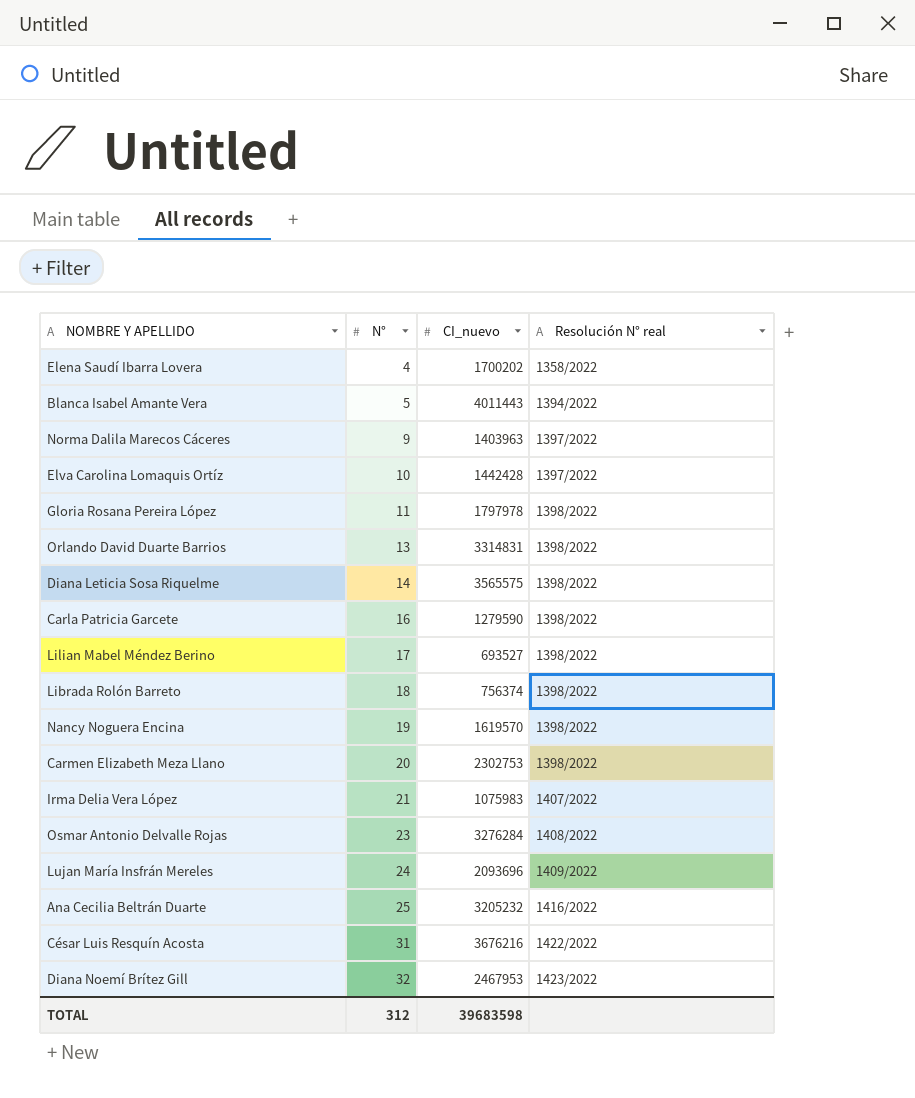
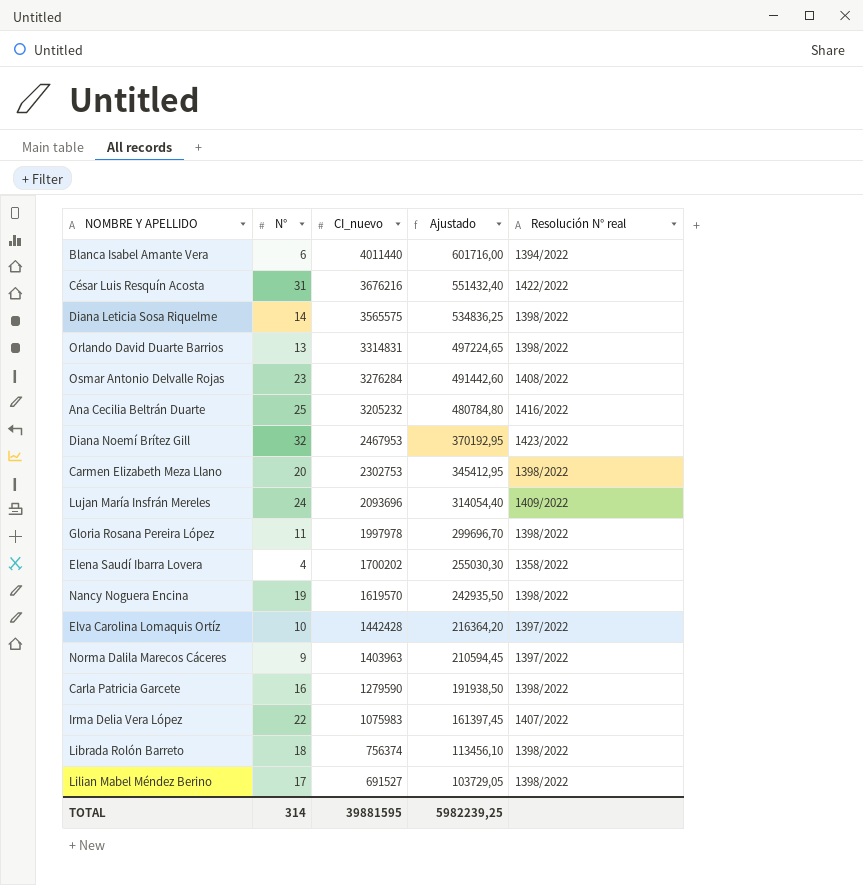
row order: N° ascending -> CI_nuevo descending
column Ajustado | formula: none -> [CI_nuevo] * 0,15
Blanca Isabel Amante Vera | N°: 5 -> 6
Blanca Isabel Amante Vera | CI_nuevo: 4011443 -> 4011440
Gloria Rosana Pereira López | CI_nuevo: 1797978 -> 1997978
Irma Delia Vera López | N°: 21 -> 22
Lilian Mabel Méndez Berino | CI_nuevo: 693527 -> 691527
TOTAL | N°: 312 -> 314
TOTAL | CI_nuevo: 39683598 -> 39881595

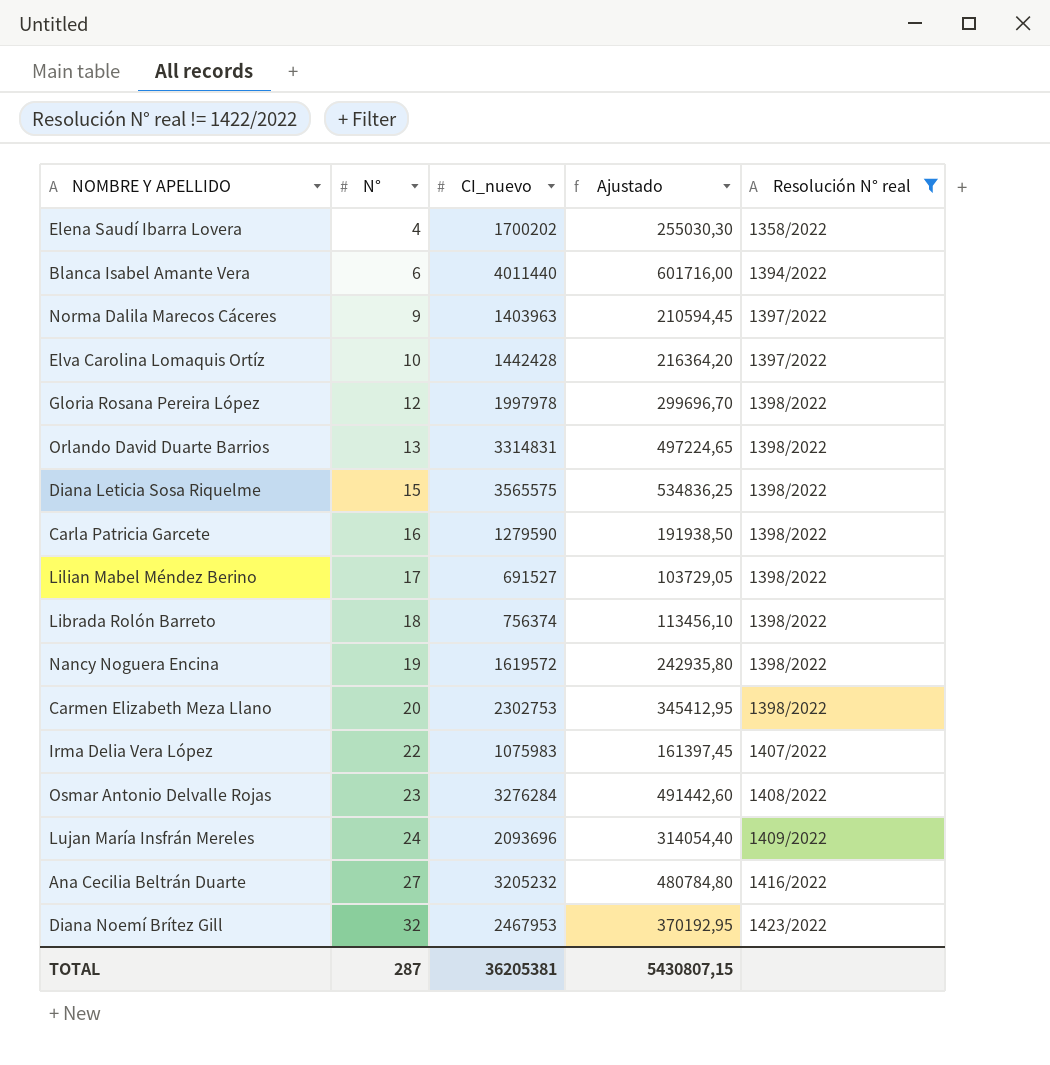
filter: none -> Resolución N° real != 1422/2022
row order: CI_nuevo descending -> N° ascending
Gloria Rosana Pereira López | N°: 11 -> 12
Diana Leticia Sosa Riquelme | N°: 14 -> 15
Nancy Noguera Encina | CI_nuevo: 1619570 -> 1619572
Nancy Noguera Encina | Ajustado: 242935,50 -> 242935,80
Ana Cecilia Beltrán Duarte | N°: 25 -> 27
TOTAL | N°: 314 -> 287
TOTAL | CI_nuevo: 39881595 -> 36205381
TOTAL | Ajustado: 5982239,25 -> 5430807,15

